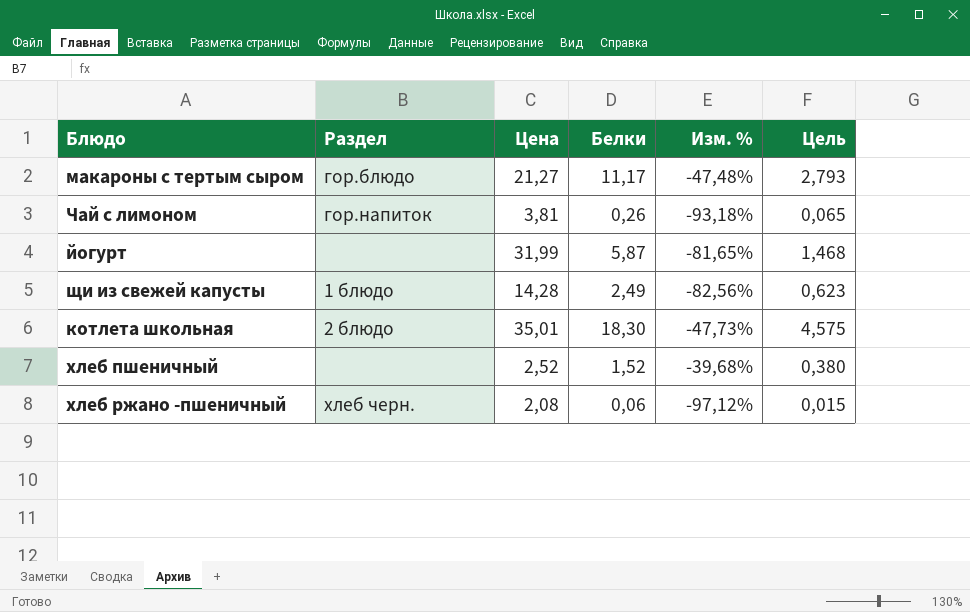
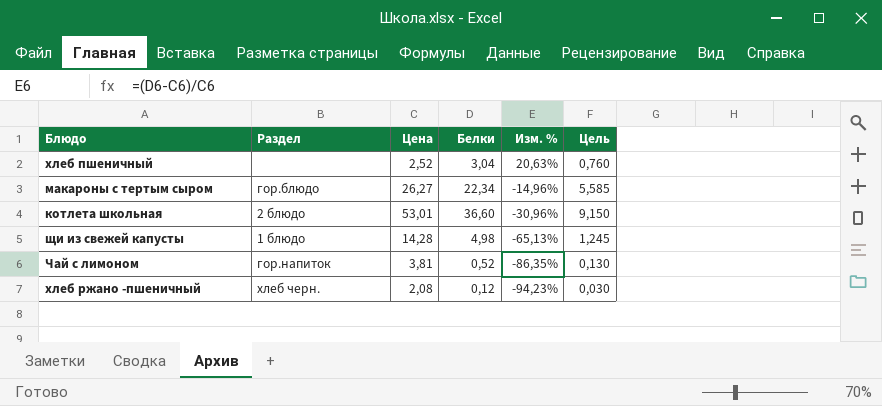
row order: none -> Изм. % descending
row йогурт: none | 31,99 | 5,87 | -81,65% | 1,468 -> none
хлеб пшеничный | Белки: 1,52 -> 3,04
хлеб пшеничный | Изм. %: -39,68% -> 20,63%
хлеб пшеничный | Цель: 0,380 -> 0,760
макароны с тертым сыром | Цена: 21,27 -> 26,27
макароны с тертым сыром | Белки: 11,17 -> 22,34
макароны с тертым сыром | Изм. %: -47,48% -> -14,96%
макароны с тертым сыром | Цель: 2,793 -> 5,585
котлета школьная | Цена: 35,01 -> 53,01
котлета школьная | Белки: 18,30 -> 36,60
котлета школьная | Изм. %: -47,73% -> -30,96%
котлета школьная | Цель: 4,575 -> 9,150
щи из свежей капусты | Белки: 2,49 -> 4,98
щи из свежей капусты | Изм. %: -82,56% -> -65,13%
щи из свежей капусты | Цель: 0,623 -> 1,245
Чай с лимоном | Белки: 0,26 -> 0,52
Чай с лимоном | Изм. %: -93,18% -> -86,35%
Чай с лимоном | Цель: 0,065 -> 0,130
хлеб ржано -пшеничный | Белки: 0,06 -> 0,12
хлеб ржано -пшеничный | Изм. %: -97,12% -> -94,23%
хлеб ржано -пшеничный | Цель: 0,015 -> 0,030

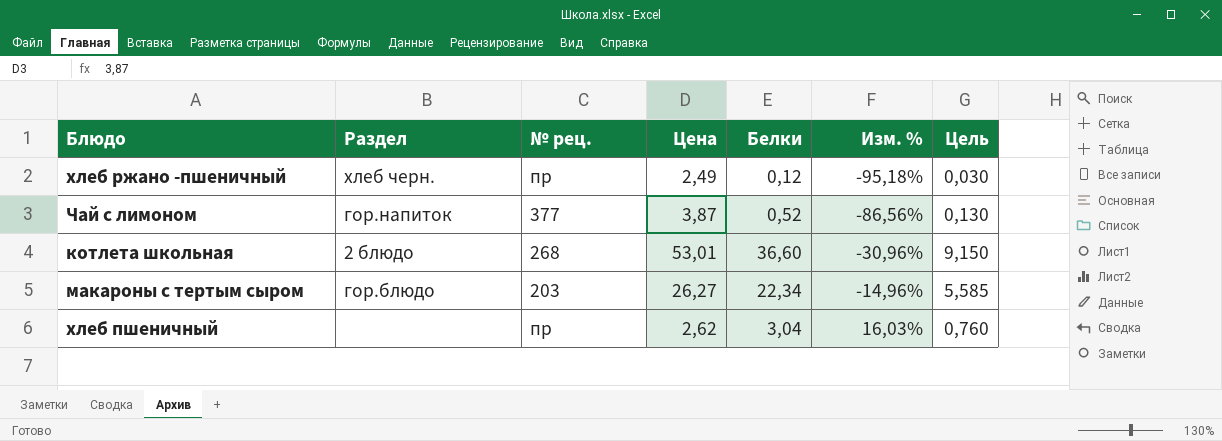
row order: Изм. % descending -> Изм. % ascending
column № рец. | position: none -> 3
row щи из свежей капусты: 1 блюдо | 14,28 | 4,98 | -65,13% | 1,245 -> none
хлеб ржано -пшеничный | Цена: 2,08 -> 2,49
хлеб ржано -пшеничный | Изм. %: -94,23% -> -95,18%
Чай с лимоном | Цена: 3,81 -> 3,87
Чай с лимоном | Изм. %: -86,35% -> -86,56%
хлеб пшеничный | Цена: 2,52 -> 2,62
хлеб пшеничный | Изм. %: 20,63% -> 16,03%

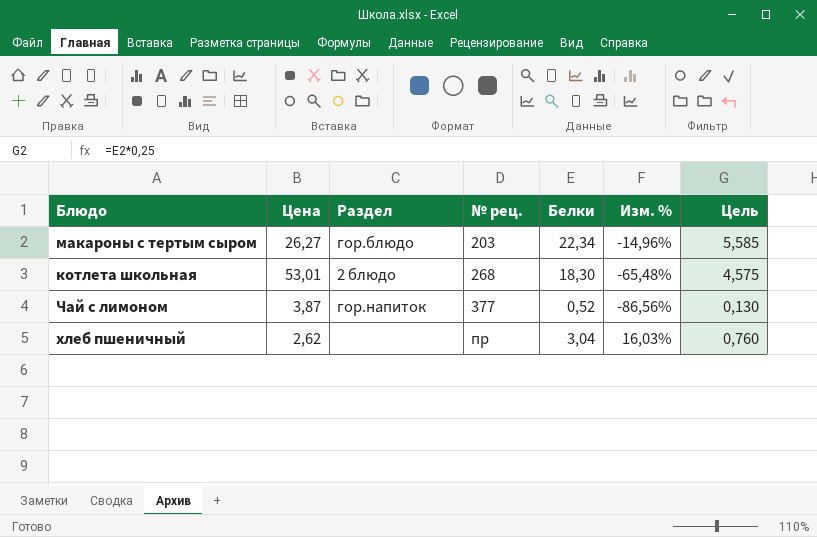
row order: Изм. % ascending -> № рец. ascending
column Цена | position: 4 -> 2
row хлеб ржано -пшеничный: хлеб черн. | пр | 2,49 | 0,12 | -95,18% | 0,030 -> none
котлета школьная | Белки: 36,60 -> 18,30
котлета школьная | Изм. %: -30,96% -> -65,48%
котлета школьная | Цель: 9,150 -> 4,575

